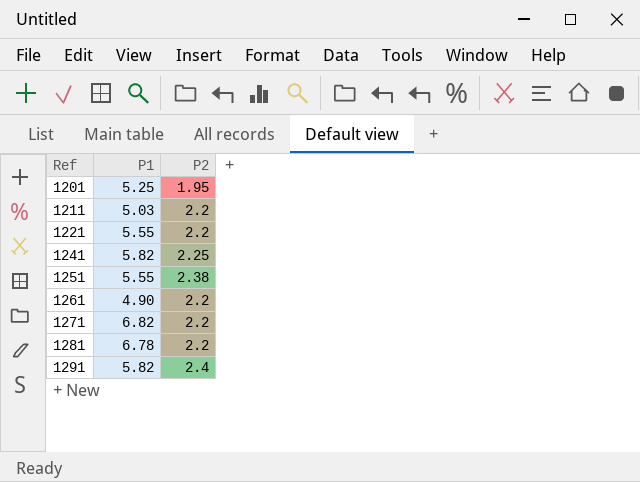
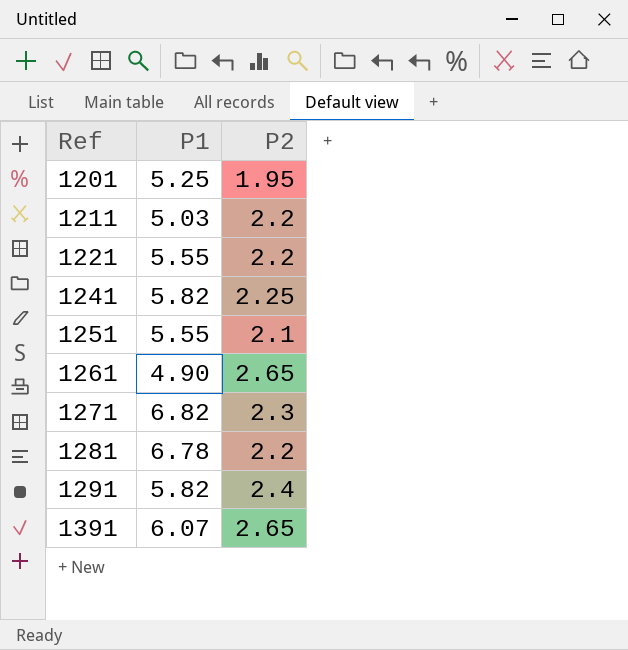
1251 | P2: 2.38 -> 2.1
1261 | P2: 2.2 -> 2.65
1271 | P2: 2.2 -> 2.3
row 1391: none -> 6.07 | 2.65

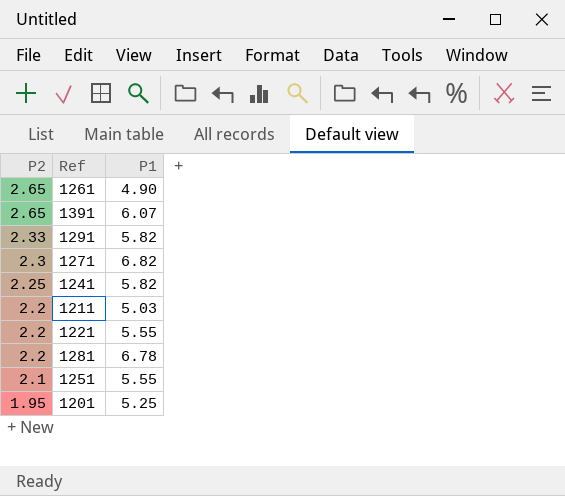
row order: Ref ascending -> P2 descending
column P2 | position: 3 -> 1
1291 | P2: 2.4 -> 2.33

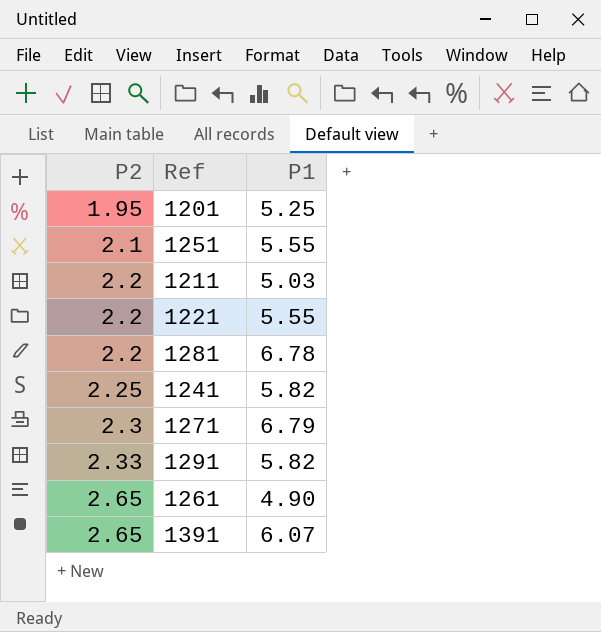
row order: P2 descending -> P2 ascending
1271 | P1: 6.82 -> 6.79

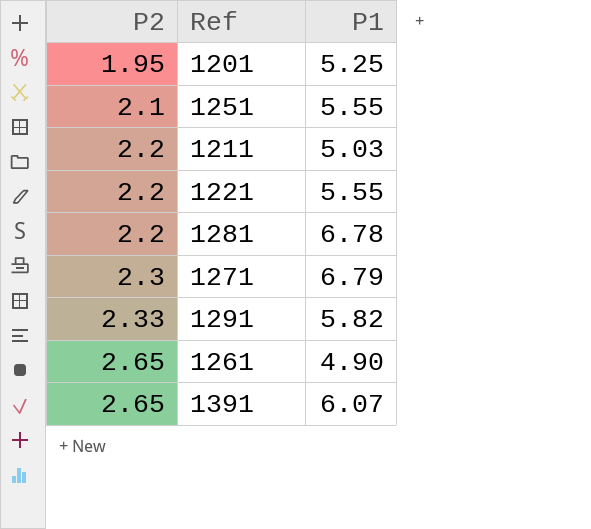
row 1241: 2.25 | 5.82 -> none

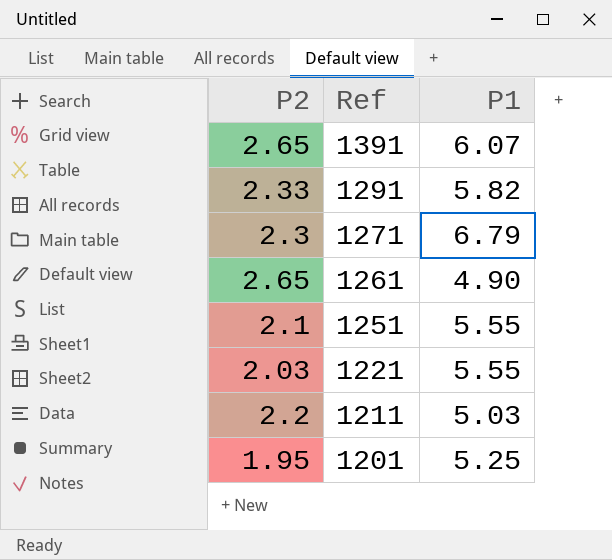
row order: P2 ascending -> Ref descending
row 1281: 2.2 | 6.78 -> none
1221 | P2: 2.2 -> 2.03

